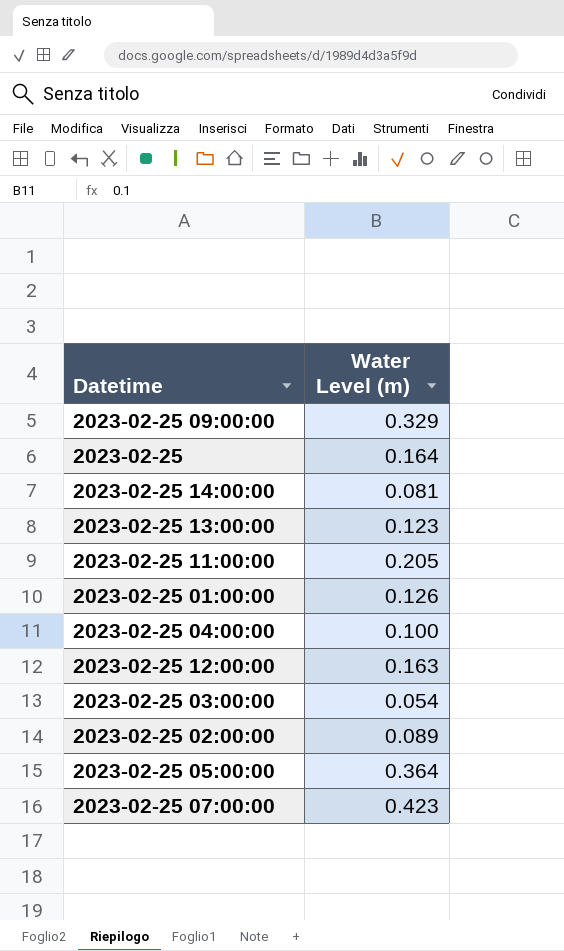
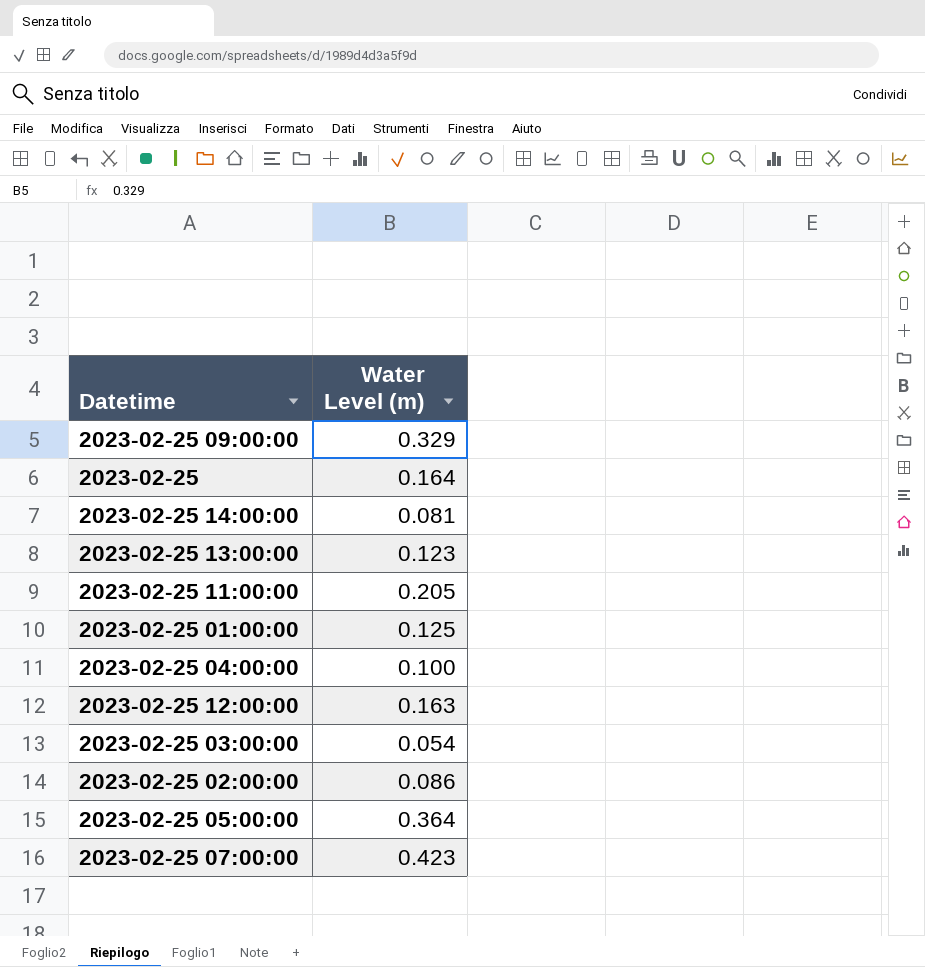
2023-02-25 01:00:00 | Water Level (m): 0.126 -> 0.125
2023-02-25 02:00:00 | Water Level (m): 0.089 -> 0.086

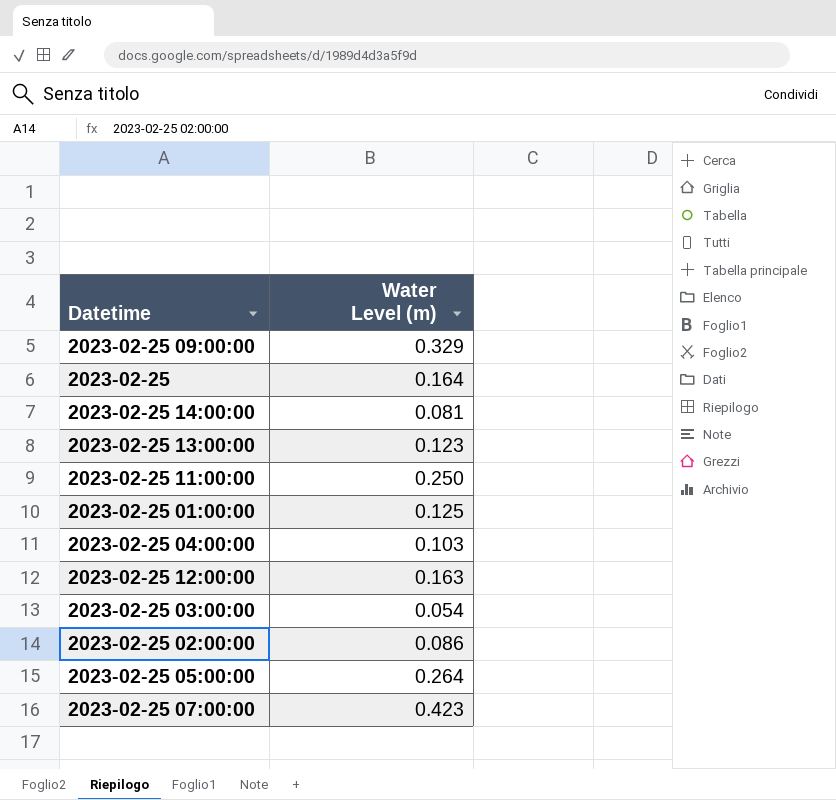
2023-02-25 11:00:00 | Water Level (m): 0.205 -> 0.250
2023-02-25 04:00:00 | Water Level (m): 0.100 -> 0.103
2023-02-25 05:00:00 | Water Level (m): 0.364 -> 0.264

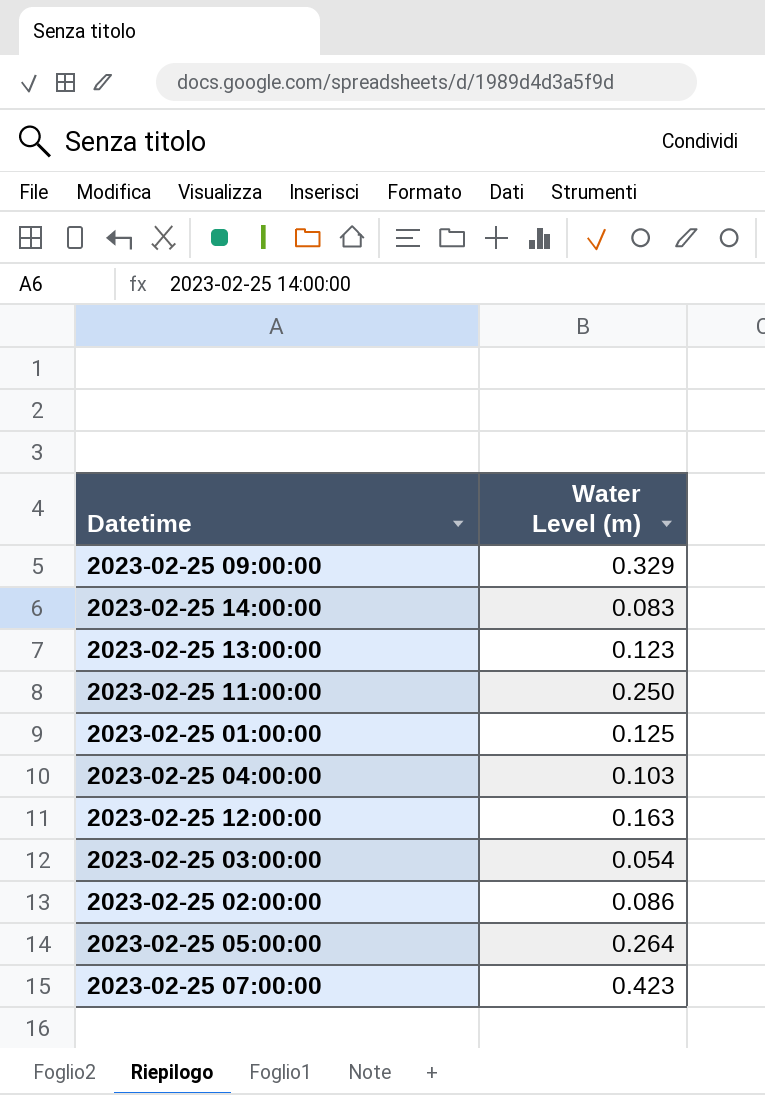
row 2023-02-25: 0.164 -> none
2023-02-25 14:00:00 | Water Level (m): 0.081 -> 0.083

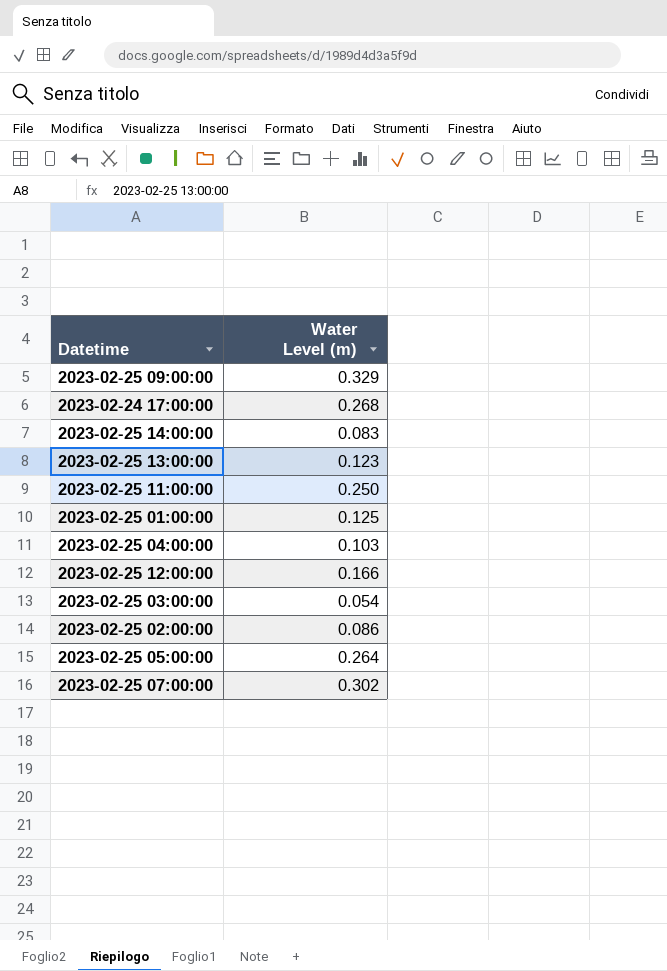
row 2023-02-24 17:00:00: none -> 0.268
2023-02-25 12:00:00 | Water Level (m): 0.163 -> 0.166
2023-02-25 07:00:00 | Water Level (m): 0.423 -> 0.302

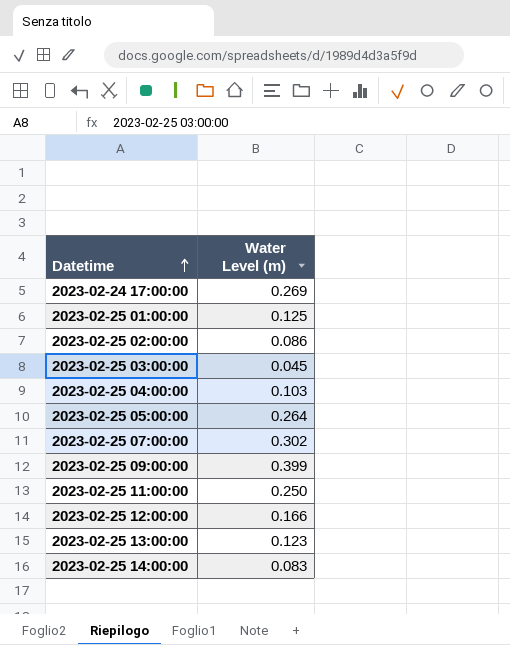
row order: none -> Datetime ascending
2023-02-24 17:00:00 | Water Level (m): 0.268 -> 0.269
2023-02-25 03:00:00 | Water Level (m): 0.054 -> 0.045
2023-02-25 09:00:00 | Water Level (m): 0.329 -> 0.399

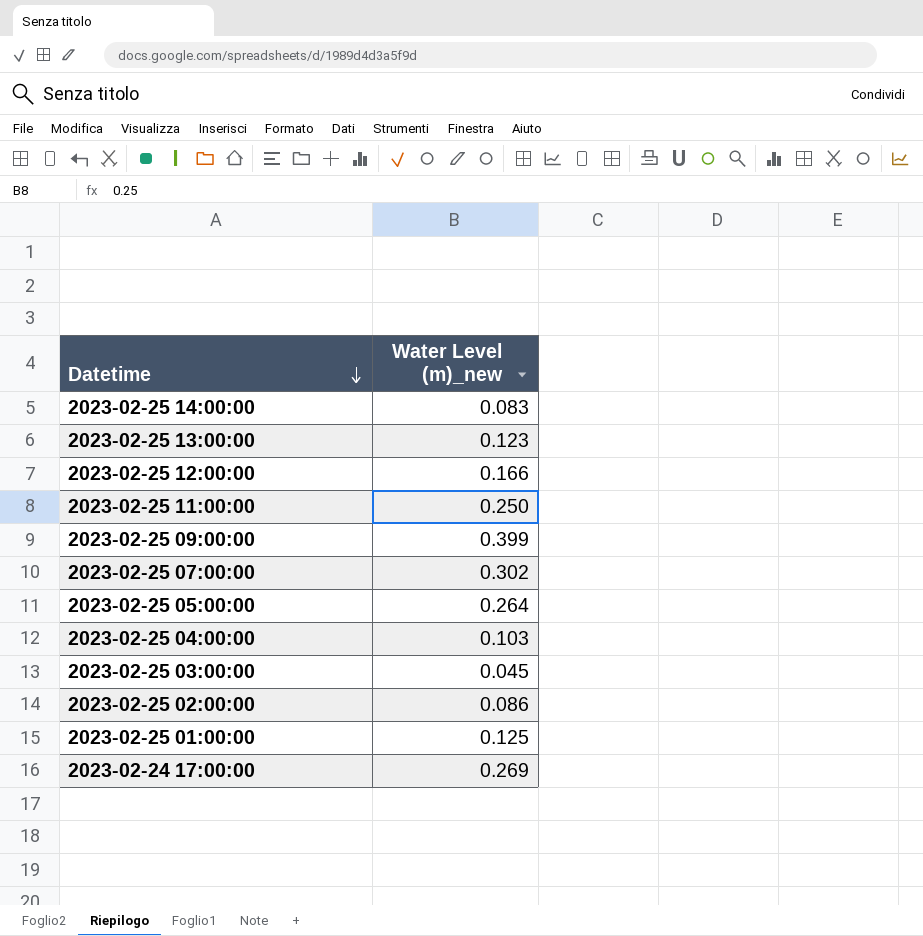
row order: Datetime ascending -> Datetime descending
column name: Water Level (m) -> Water Level (m)_new

